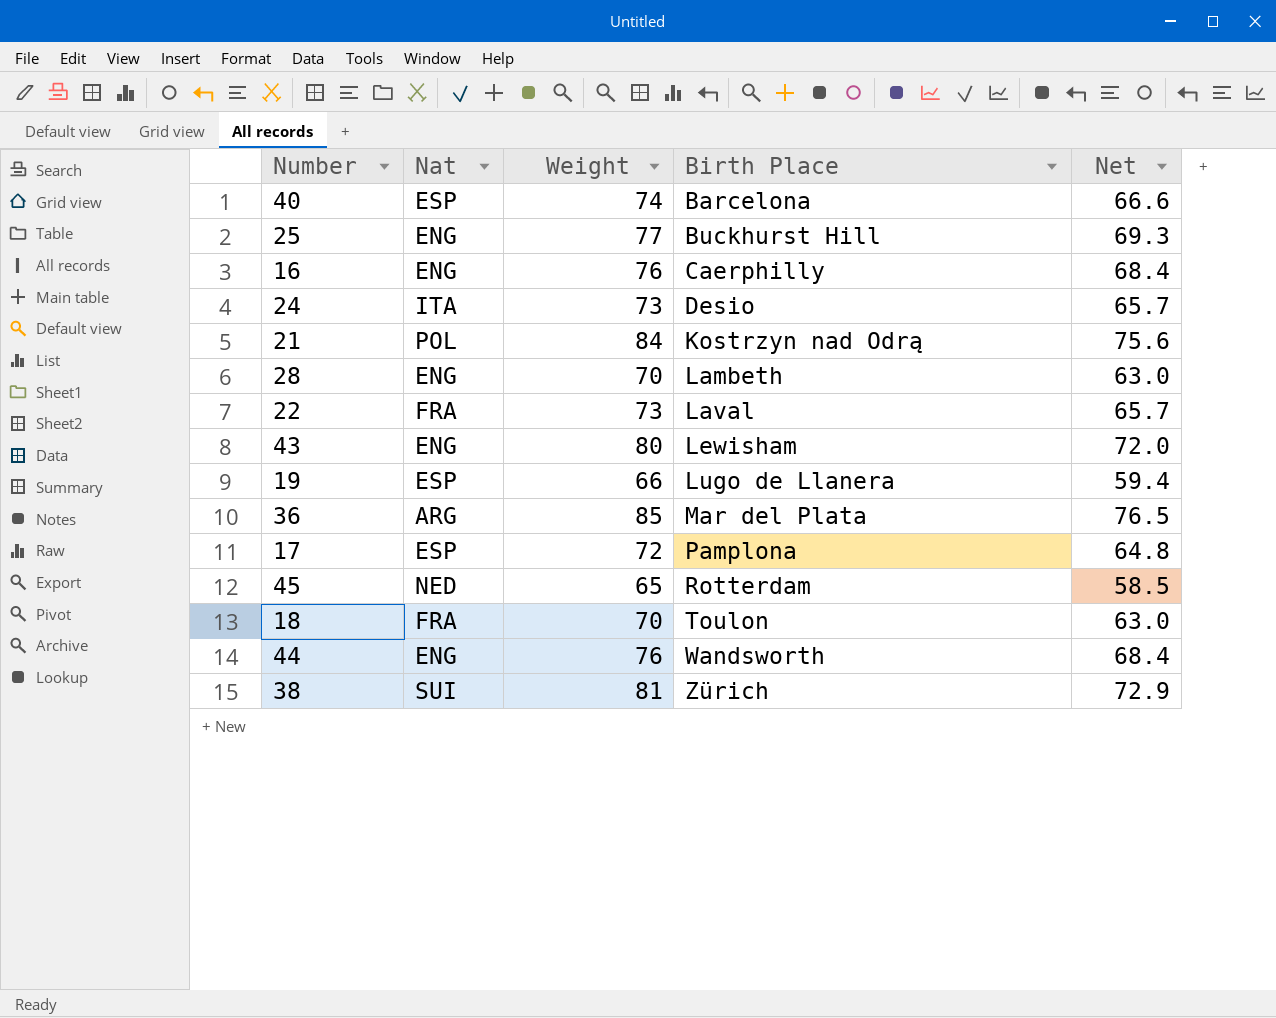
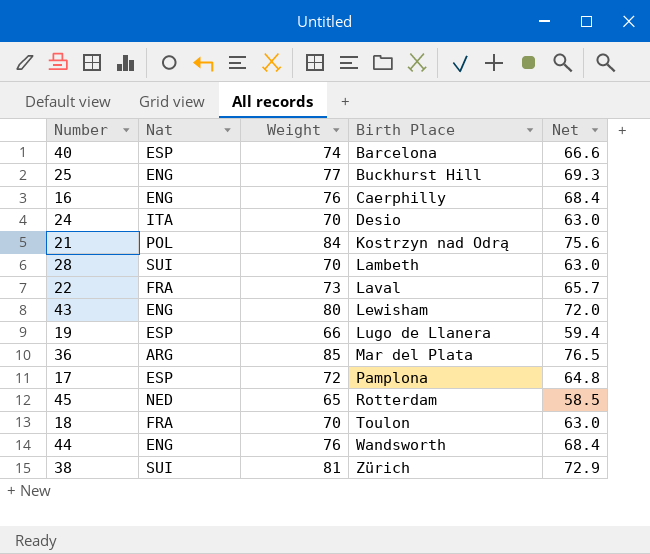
24 | Weight: 73 -> 70
24 | Net: 65.7 -> 63.0
28 | Nat: ENG -> SUI

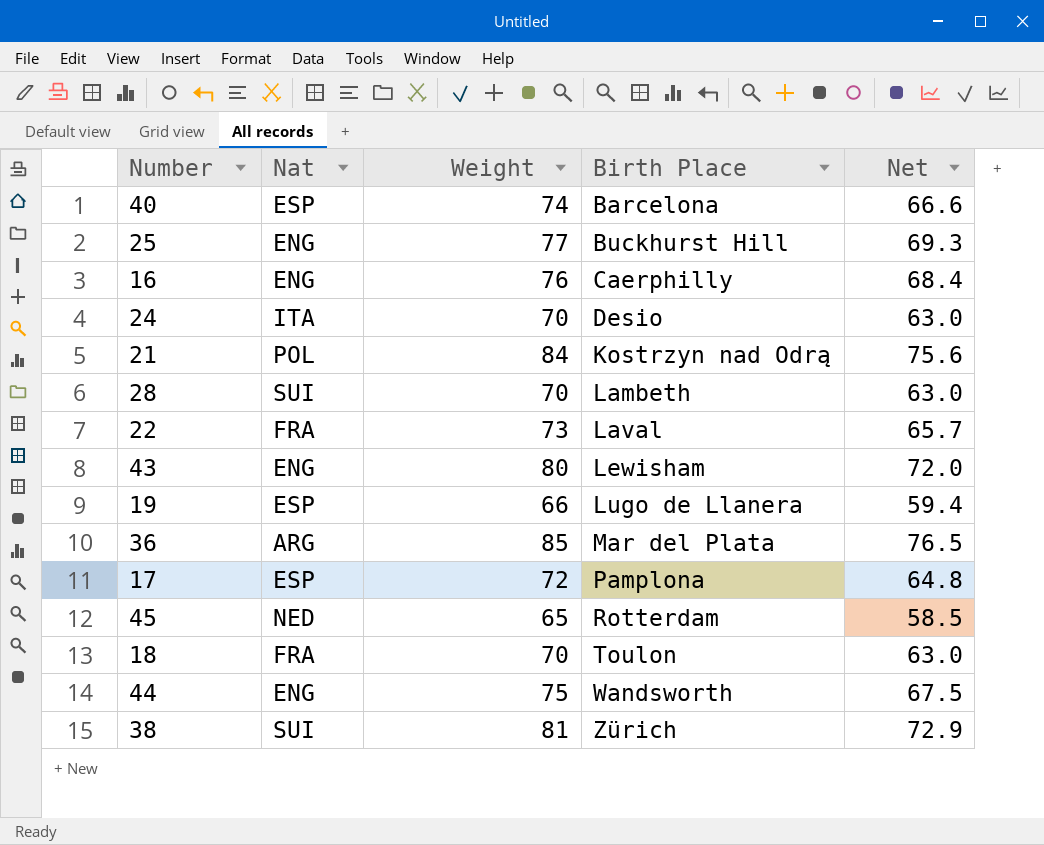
44 | Weight: 76 -> 75
44 | Net: 68.4 -> 67.5

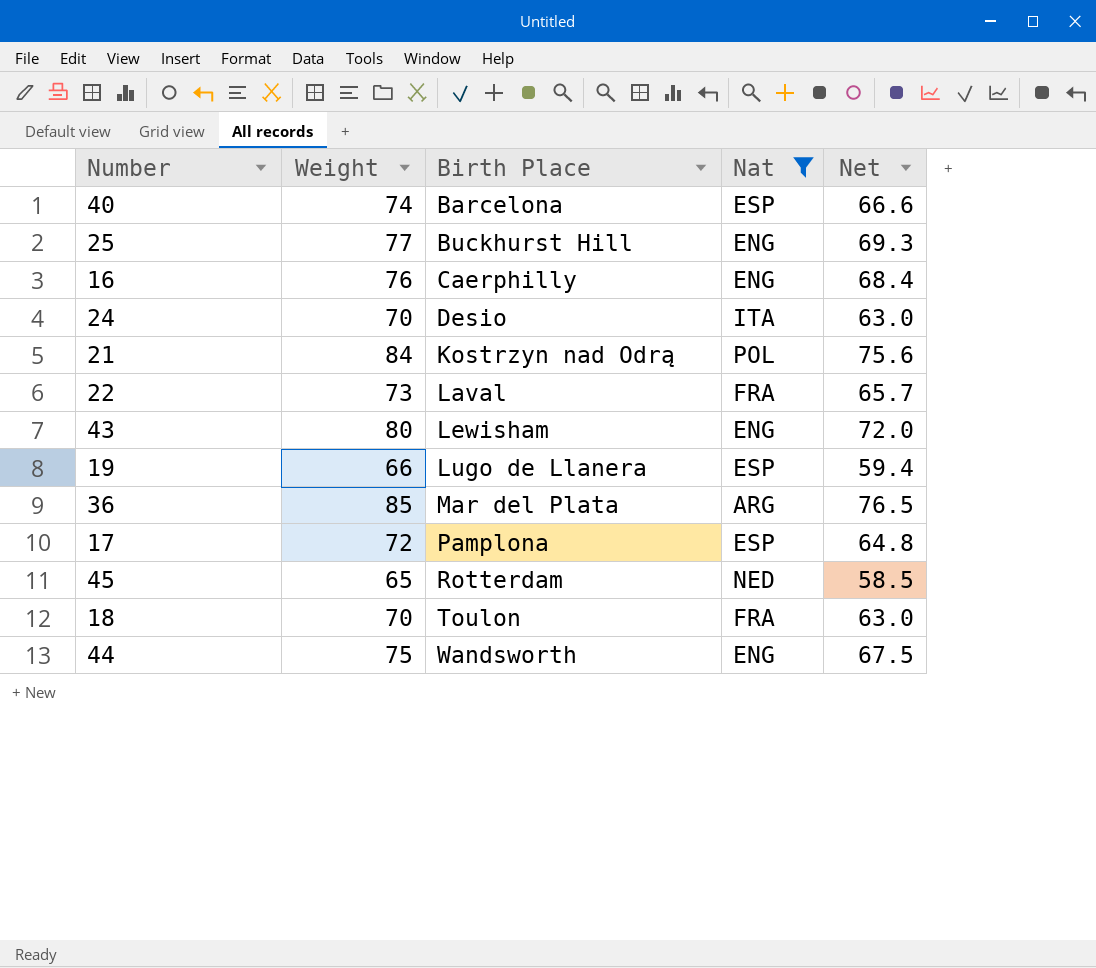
filter: none -> Nat != SUI
column Nat | position: 2 -> 4

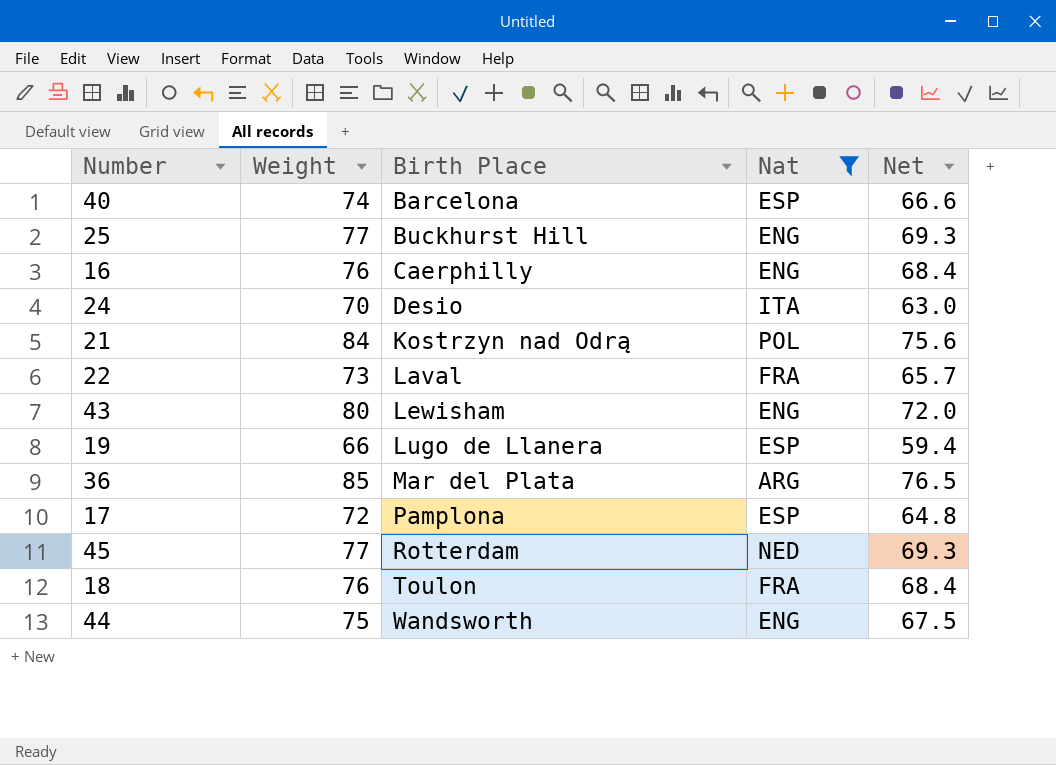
45 | Weight: 65 -> 77
45 | Net: 58.5 -> 69.3
18 | Weight: 70 -> 76
18 | Net: 63.0 -> 68.4

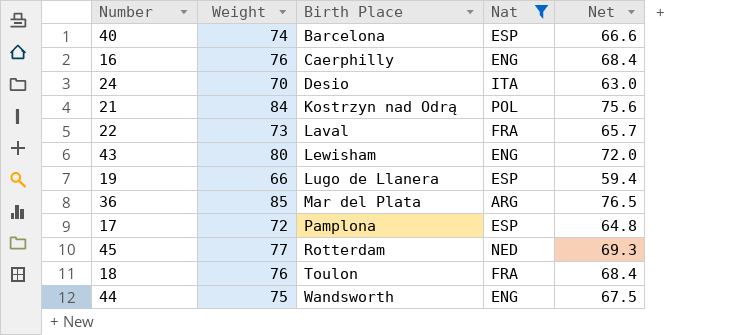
row 25: 77 | Buckhurst Hill | ENG | 69.3 -> none

